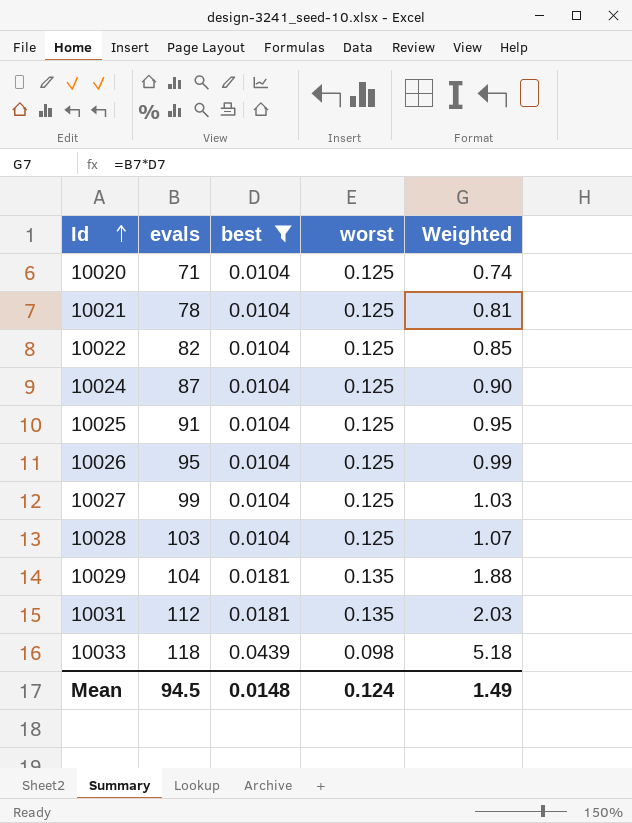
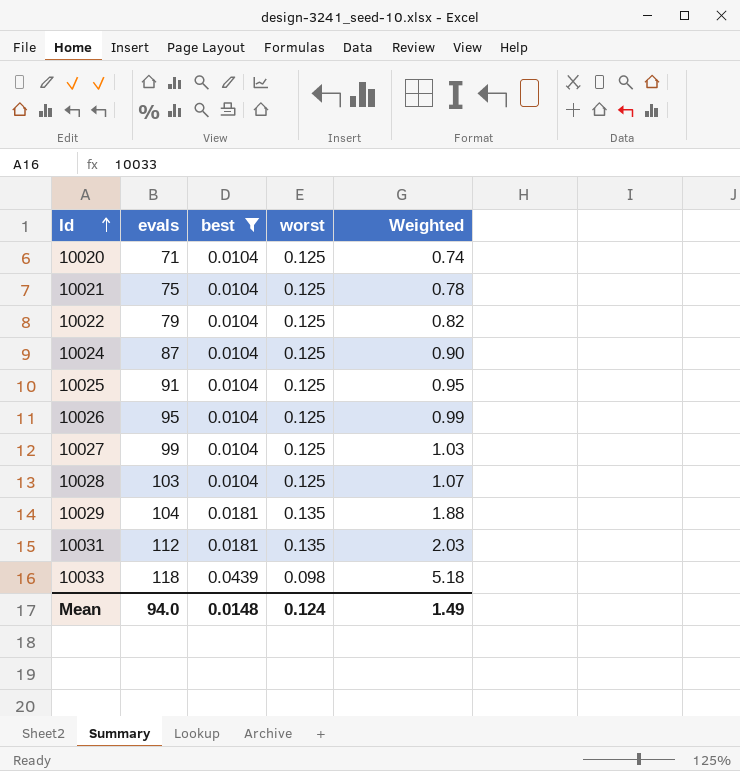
10021 | evals: 78 -> 75
10021 | Weighted: 0.81 -> 0.78
10022 | evals: 82 -> 79
10022 | Weighted: 0.85 -> 0.82
Mean | evals: 94.5 -> 94.0

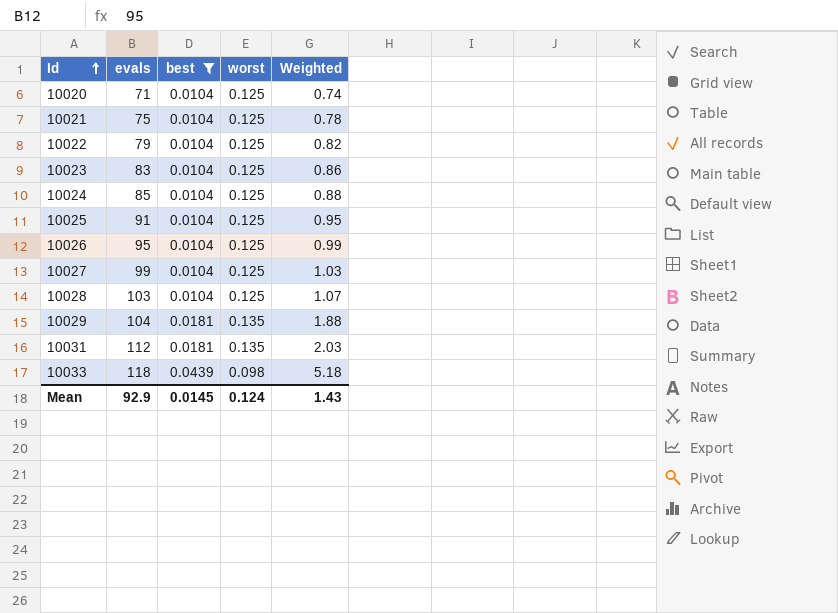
row 10023: none -> 83 | 0.0104 | 0.125 | 0.86
10024 | evals: 87 -> 85
10024 | Weighted: 0.90 -> 0.88
Mean | evals: 94.0 -> 92.9
Mean | best: 0.0148 -> 0.0145
Mean | Weighted: 1.49 -> 1.43

